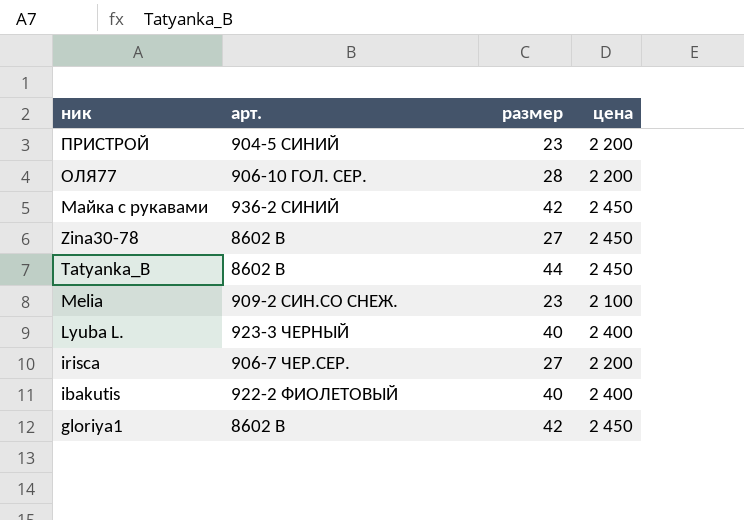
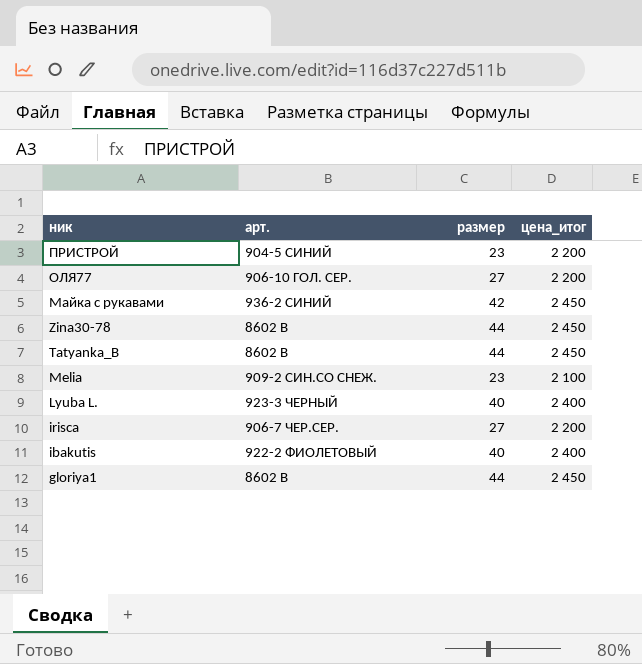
column name: цена -> цена_итог
ОЛЯ77 | размер: 28 -> 27
Zina30-78 | размер: 27 -> 44
gloriya1 | размер: 42 -> 44

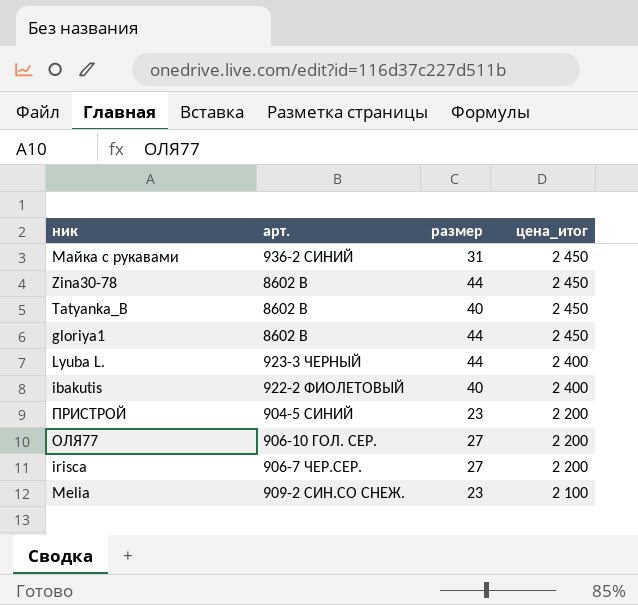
row order: ник descending -> цена_итог descending
Майка с рукавами | размер: 42 -> 31
Tatyanka_B | размер: 44 -> 40
Lyuba L. | размер: 40 -> 44

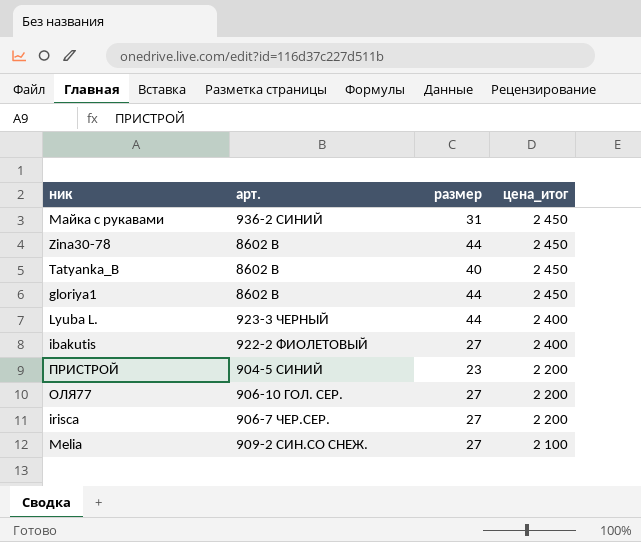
ibakutis | размер: 40 -> 27
Melia | размер: 23 -> 27

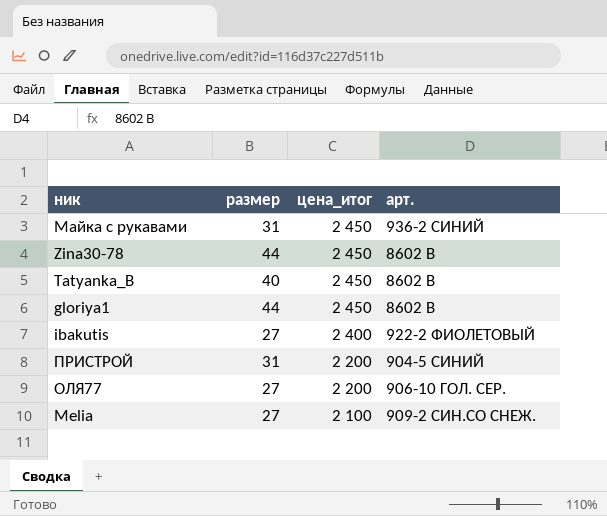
column арт. | position: 2 -> 4
row Lyuba L.: 923-3 ЧЕРНЫЙ | 44 | 2 400 -> none
row irisca: 906-7 ЧЕР.СЕР. | 27 | 2 200 -> none
ПРИСТРОЙ | размер: 23 -> 31

